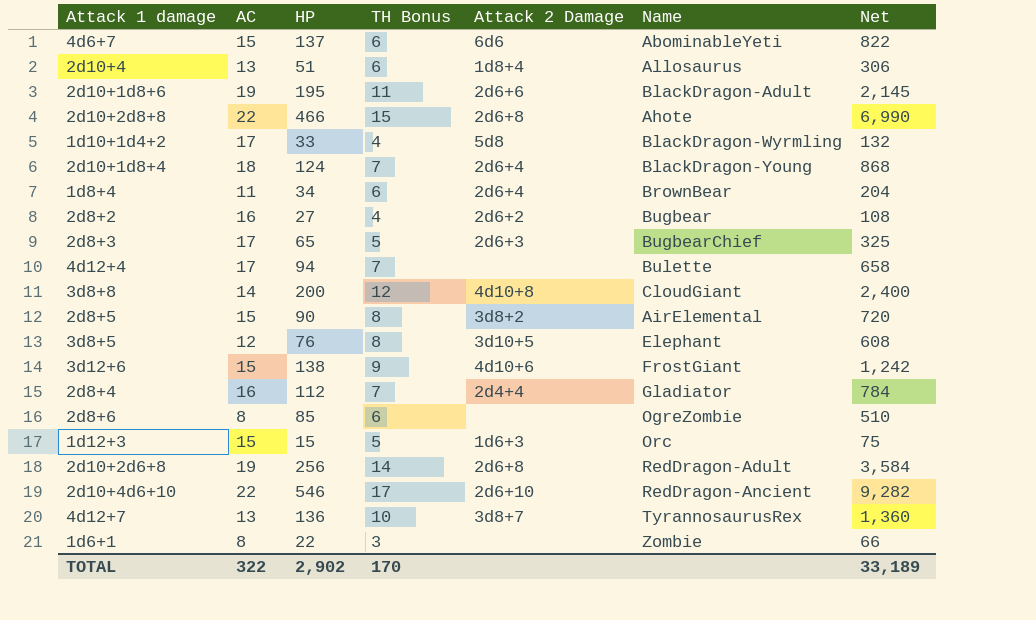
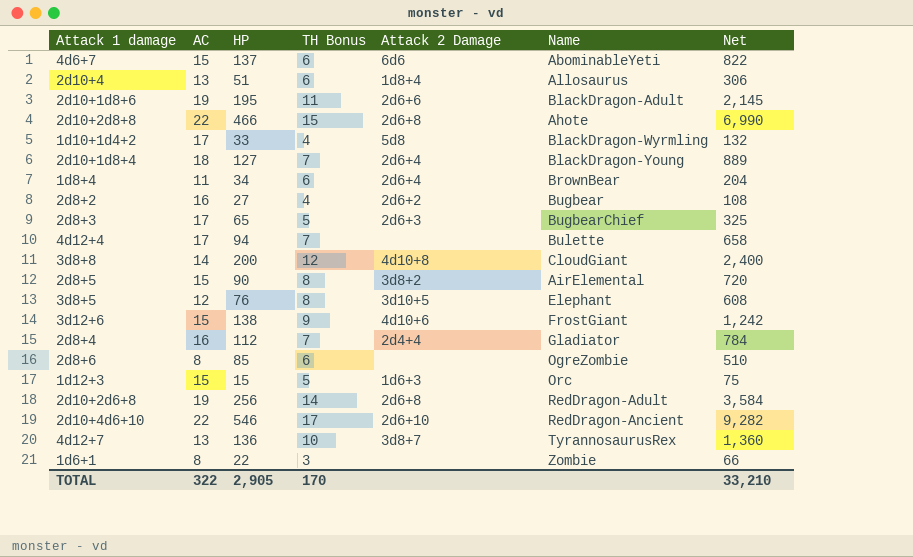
2d10+1d8+4 | HP: 124 -> 127
2d10+1d8+4 | Net: 868 -> 889
TOTAL | HP: 2,902 -> 2,905
TOTAL | Net: 33,189 -> 33,210

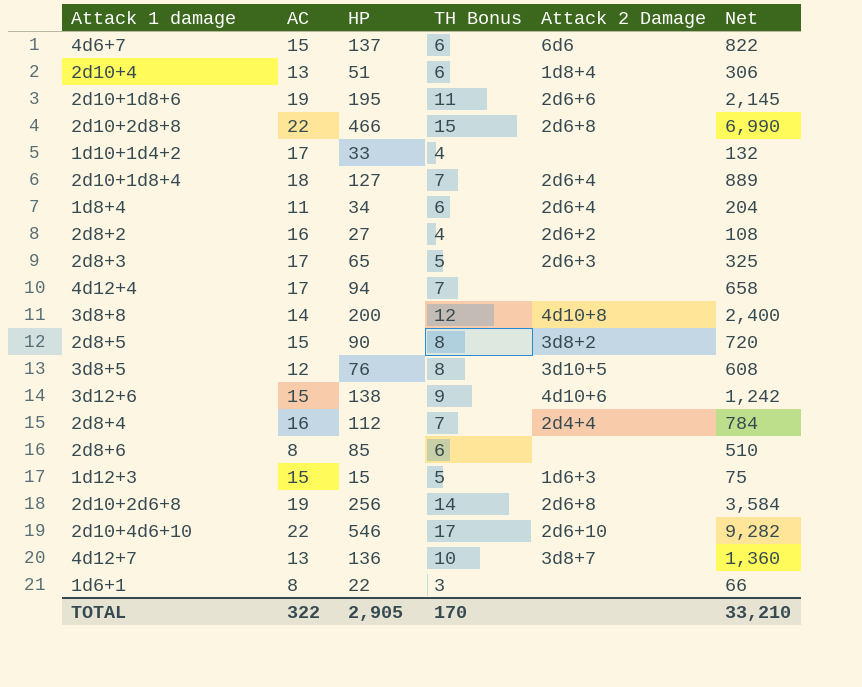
column Name | position: 6 -> none
1d10+1d4+2 | Attack 2 Damage: 5d8 -> none

